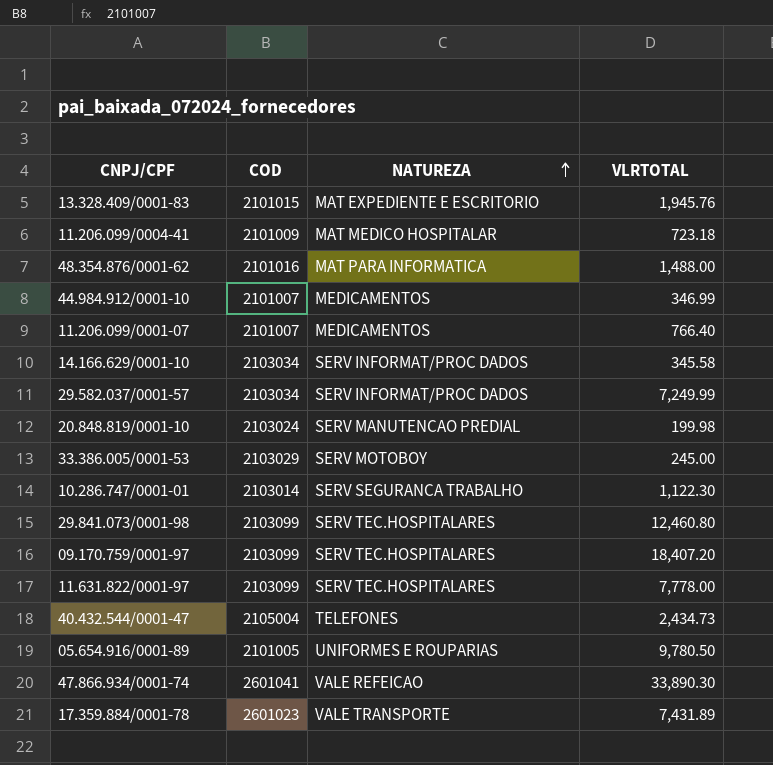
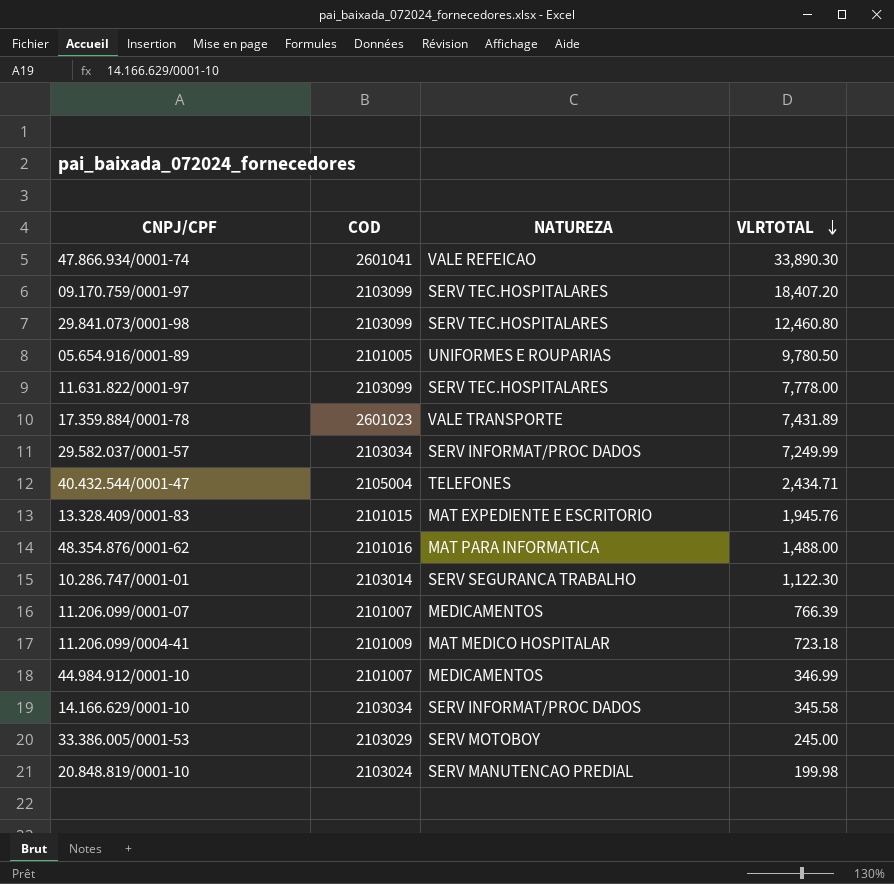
row order: NATUREZA ascending -> VLRTOTAL descending
40.432.544/0001-47 | VLRTOTAL: 2,434.73 -> 2,434.71
11.206.099/0001-07 | VLRTOTAL: 766.40 -> 766.39

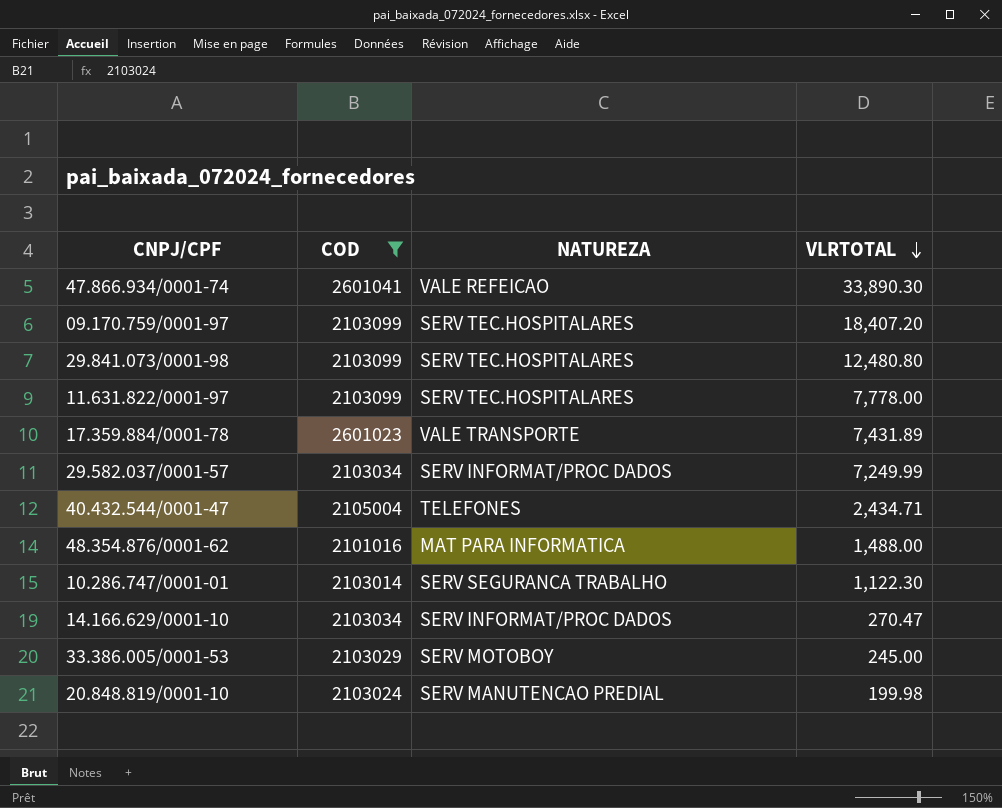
filter: none -> COD >= 2101016
29.841.073/0001-98 | VLRTOTAL: 12,460.80 -> 12,480.80
14.166.629/0001-10 | VLRTOTAL: 345.58 -> 270.47

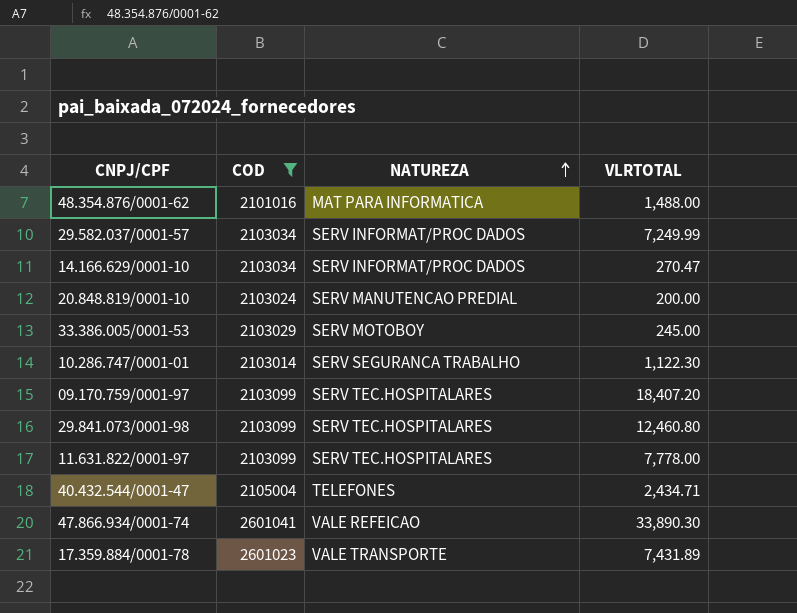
row order: VLRTOTAL descending -> NATUREZA ascending
20.848.819/0001-10 | VLRTOTAL: 199.98 -> 200.00
29.841.073/0001-98 | VLRTOTAL: 12,480.80 -> 12,460.80

